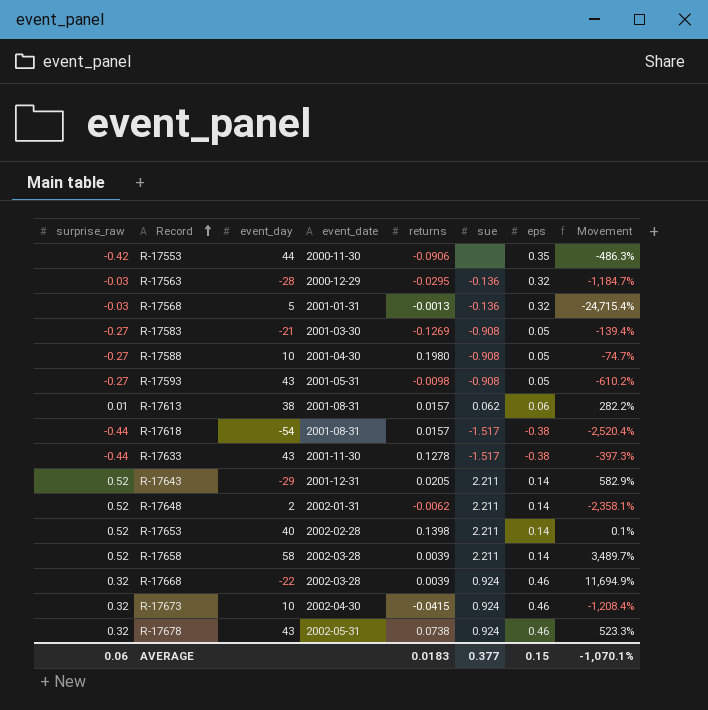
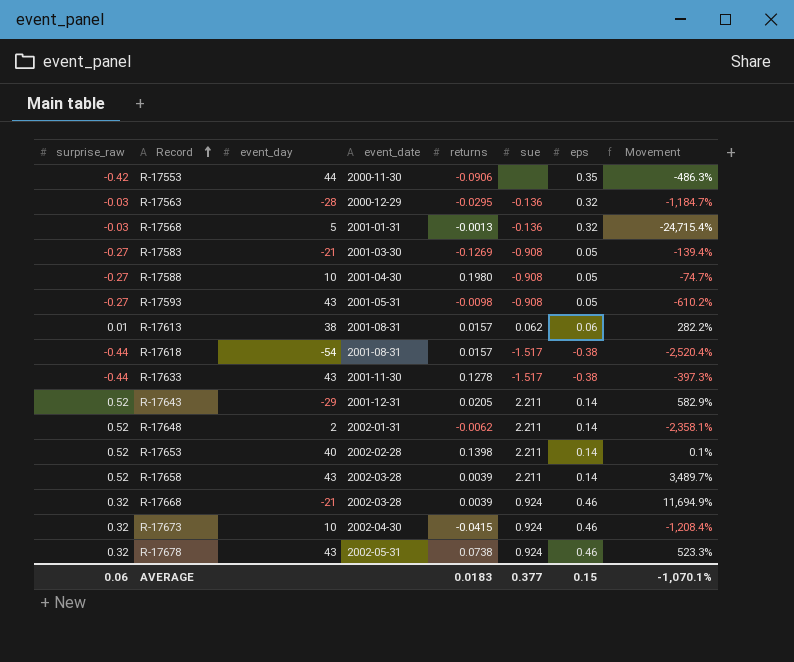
R-17658 | event_day: 58 -> 43
R-17668 | event_day: -22 -> -21

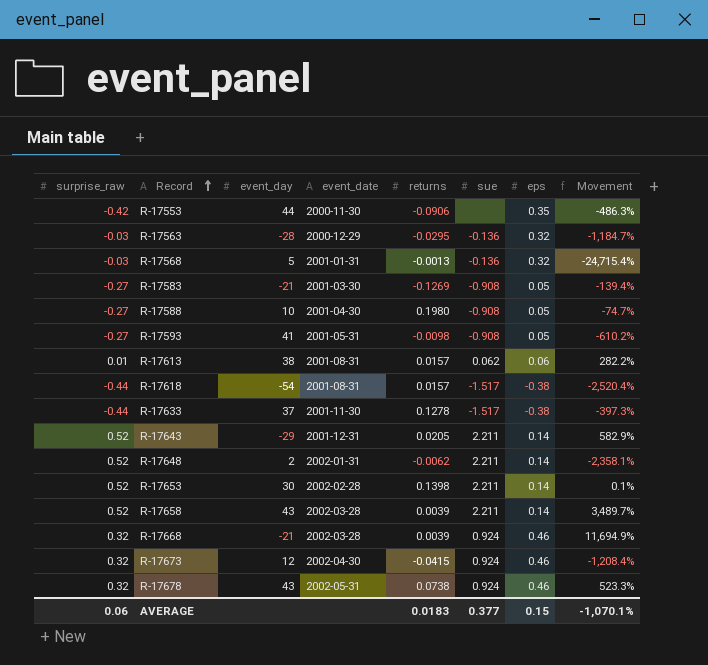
R-17593 | event_day: 43 -> 41
R-17633 | event_day: 43 -> 37
R-17653 | event_day: 40 -> 30
R-17673 | event_day: 10 -> 12

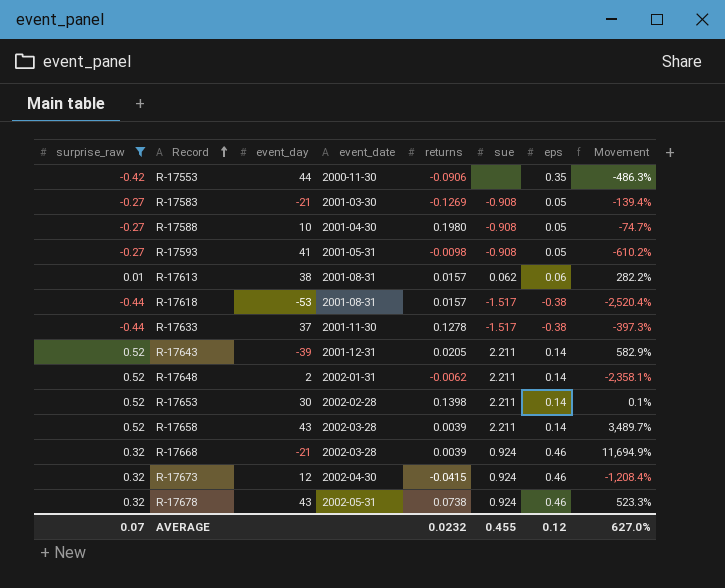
filter: none -> surprise_raw != -0.03
R-17618 | event_day: -54 -> -53
R-17643 | event_day: -29 -> -39
AVERAGE | surprise_raw: 0.06 -> 0.07
AVERAGE | returns: 0.0183 -> 0.0232
AVERAGE | sue: 0.377 -> 0.455
AVERAGE | eps: 0.15 -> 0.12
AVERAGE | Movement: -1,070.1% -> 627.0%

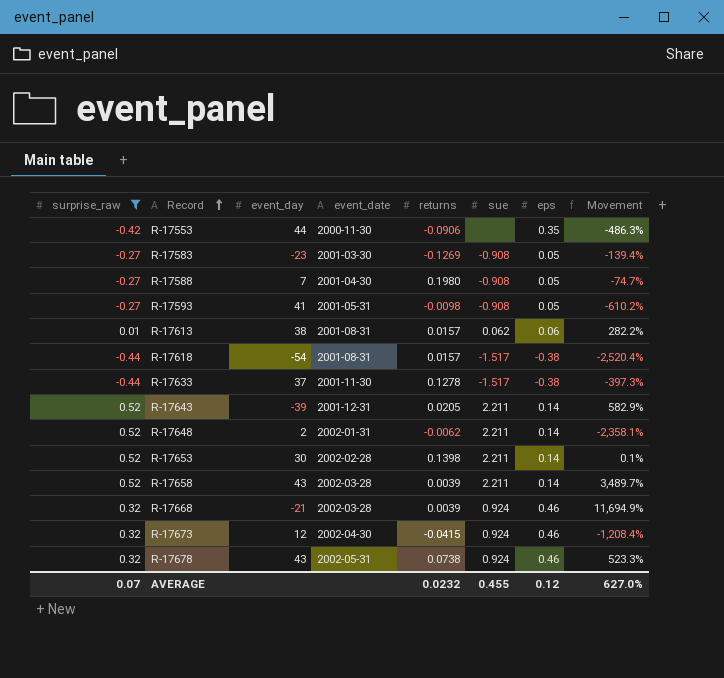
R-17583 | event_day: -21 -> -23
R-17588 | event_day: 10 -> 7
R-17618 | event_day: -53 -> -54

